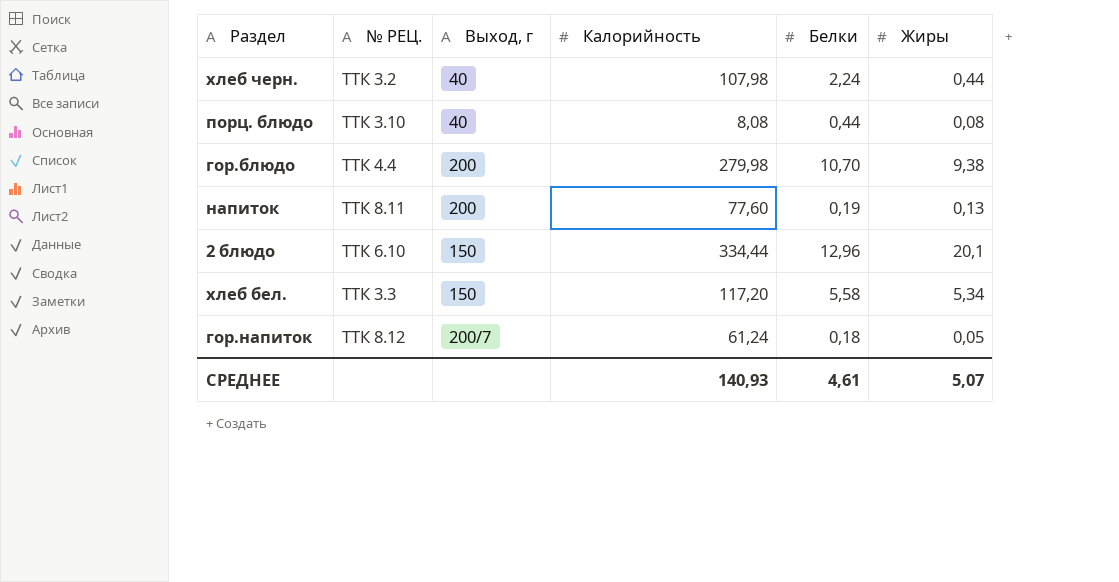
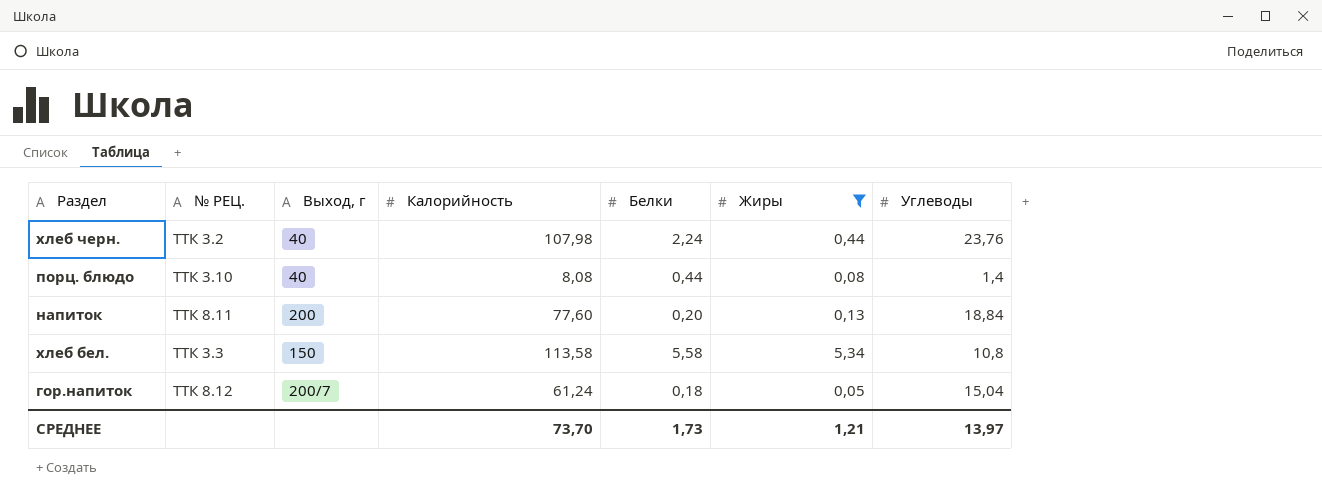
filter: none -> Жиры <= 5,34
column Углеводы | position: none -> 7
напиток | Белки: 0,19 -> 0,20
хлеб бел. | Калорийность: 117,20 -> 113,58
СРЕДНЕЕ | Калорийность: 140,93 -> 73,70
СРЕДНЕЕ | Белки: 4,61 -> 1,73
СРЕДНЕЕ | Жиры: 5,07 -> 1,21

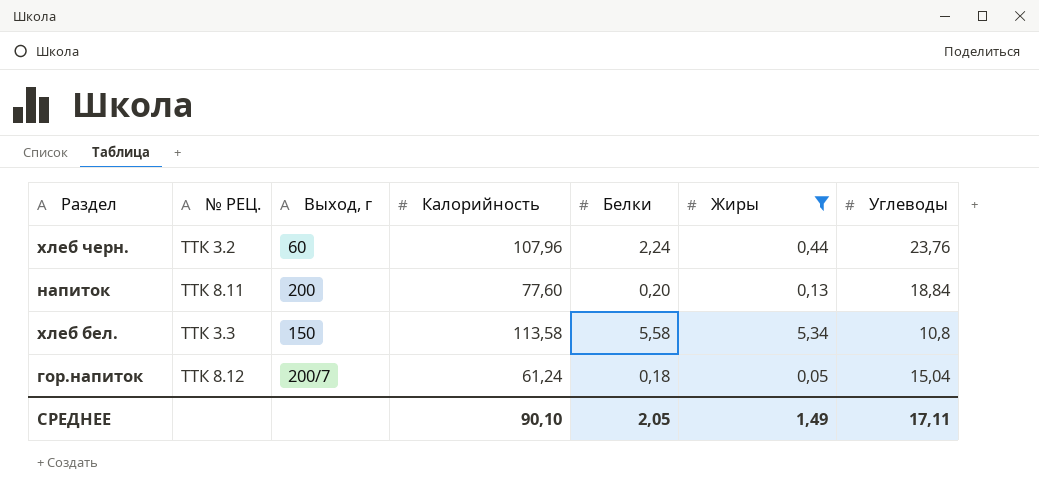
row порц. блюдо: ТТК 3.10 | 40 | 8,08 | 0,44 | 0,08 | 1,4 -> none
хлеб черн. | Выход, г: 40 -> 60
хлеб черн. | Калорийность: 107,98 -> 107,96
СРЕДНЕЕ | Калорийность: 73,70 -> 90,10
СРЕДНЕЕ | Белки: 1,73 -> 2,05
СРЕДНЕЕ | Жиры: 1,21 -> 1,49
СРЕДНЕЕ | Углеводы: 13,97 -> 17,11

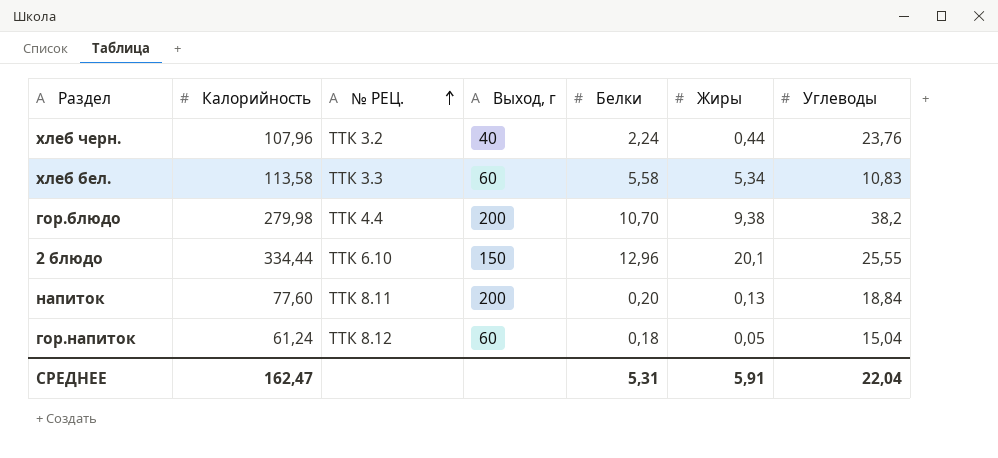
filter: Жиры <= 5,34 -> none
row order: none -> № РЕЦ. ascending
column Калорийность | position: 4 -> 2
хлеб черн. | Выход, г: 60 -> 40
хлеб бел. | Выход, г: 150 -> 60
хлеб бел. | Углеводы: 10,8 -> 10,83
гор.напиток | Выход, г: 200/7 -> 60
СРЕДНЕЕ | Калорийность: 90,10 -> 162,47
СРЕДНЕЕ | Белки: 2,05 -> 5,31
СРЕДНЕЕ | Жиры: 1,49 -> 5,91
СРЕДНЕЕ | Углеводы: 17,11 -> 22,04

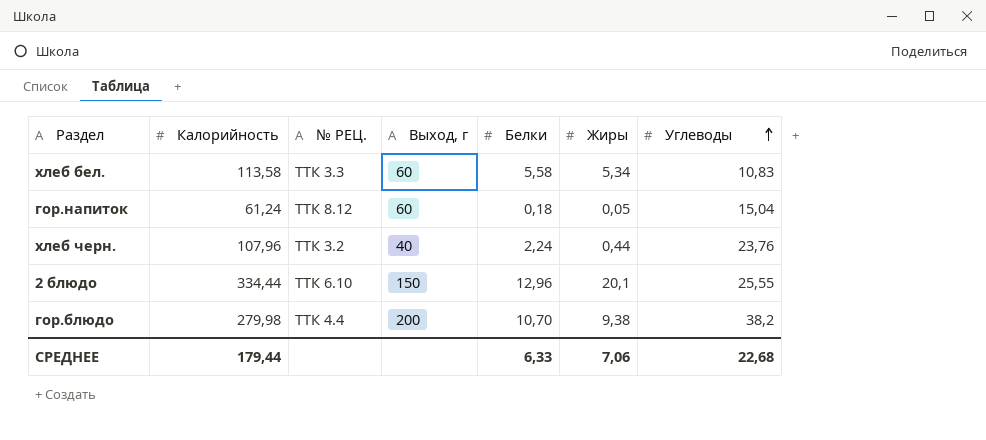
row order: № РЕЦ. ascending -> Углеводы ascending
row напиток: 77,60 | ТТК 8.11 | 200 | 0,20 | 0,13 | 18,84 -> none
СРЕДНЕЕ | Калорийность: 162,47 -> 179,44
СРЕДНЕЕ | Белки: 5,31 -> 6,33
СРЕДНЕЕ | Жиры: 5,91 -> 7,06
СРЕДНЕЕ | Углеводы: 22,04 -> 22,68

